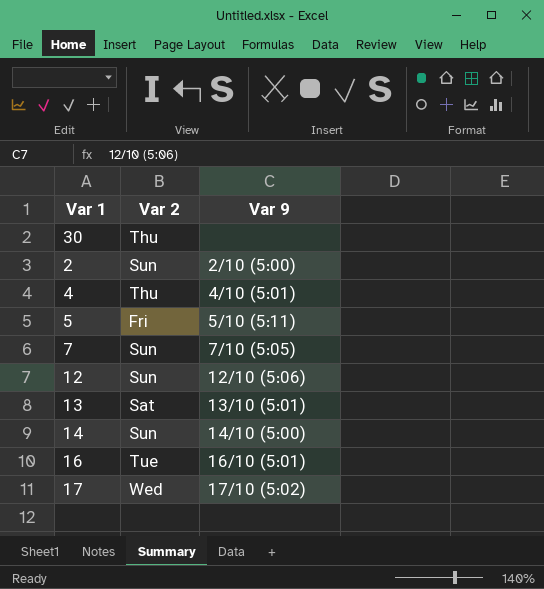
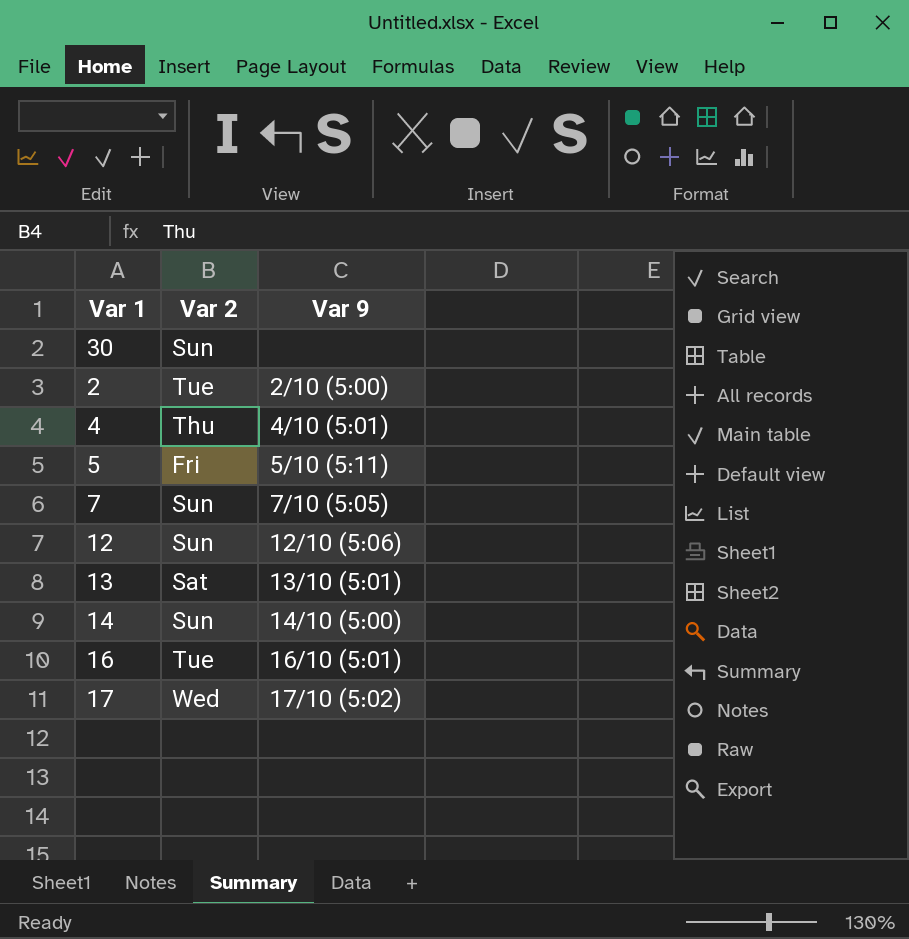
30 | Var 2: Thu -> Sun
2 | Var 2: Sun -> Tue

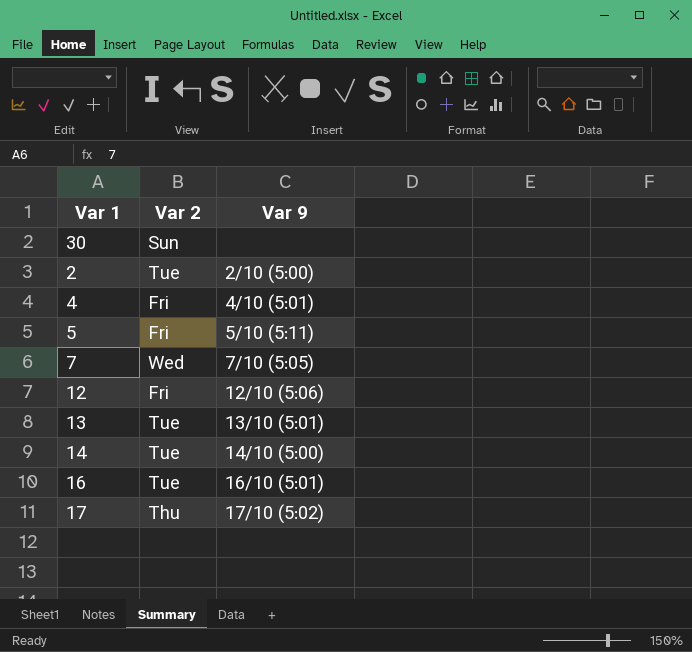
4 | Var 2: Thu -> Fri
7 | Var 2: Sun -> Wed
12 | Var 2: Sun -> Fri
13 | Var 2: Sat -> Tue
14 | Var 2: Sun -> Tue
17 | Var 2: Wed -> Thu

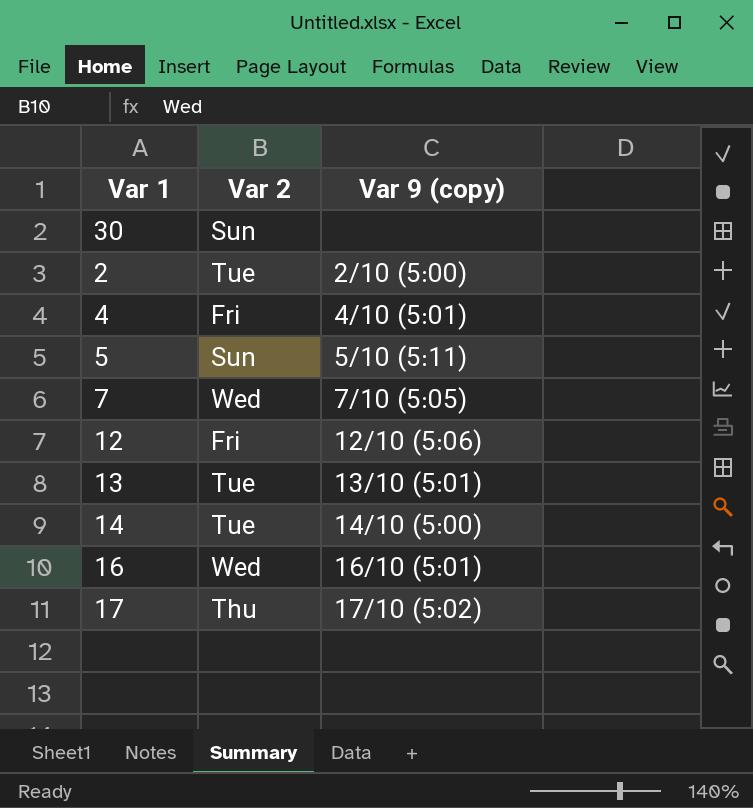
column name: Var 9 -> Var 9 (copy)
5 | Var 2: Fri -> Sun
16 | Var 2: Tue -> Wed

